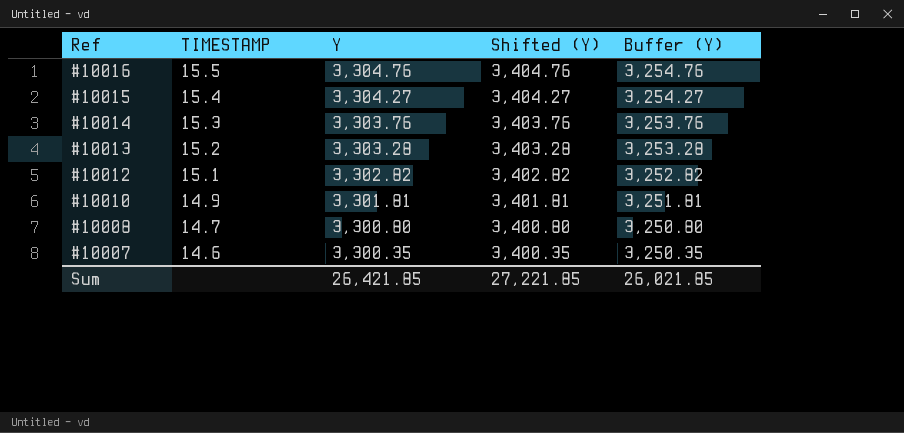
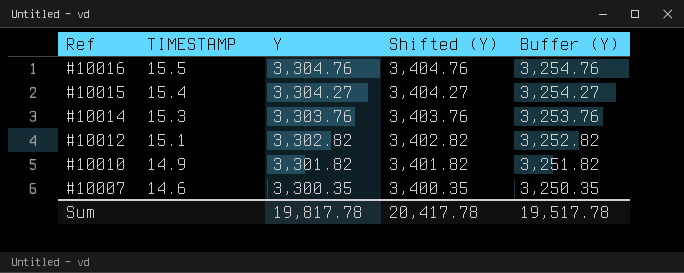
row #10013: 15.2 | 3,303.28 | 3,403.28 | 3,253.28 -> none
row #10008: 14.7 | 3,300.80 | 3,400.80 | 3,250.80 -> none
#10010 | Y: 3,301.81 -> 3,301.82
#10010 | Shifted (Y): 3,401.81 -> 3,401.82
#10010 | Buffer (Y): 3,251.81 -> 3,251.82
Sum | Y: 26,421.85 -> 19,817.78
Sum | Shifted (Y): 27,221.85 -> 20,417.78
Sum | Buffer (Y): 26,021.85 -> 19,517.78

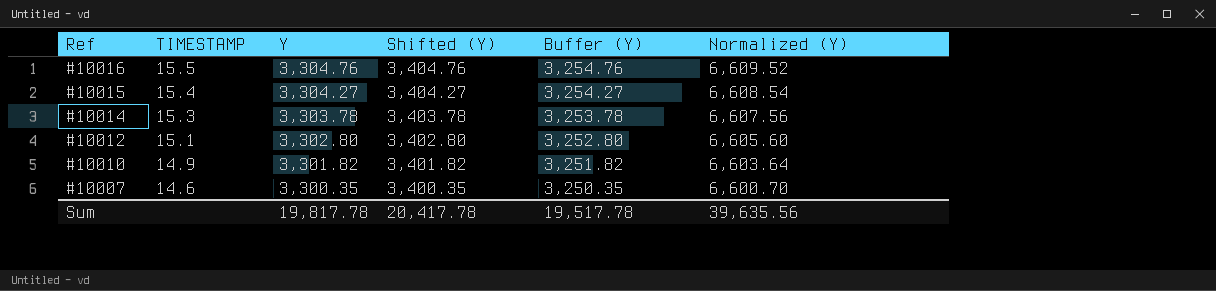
column Normalized (Y) | formula: none -> [Y] * 2
#10014 | Y: 3,303.76 -> 3,303.78
#10014 | Shifted (Y): 3,403.76 -> 3,403.78
#10014 | Buffer (Y): 3,253.76 -> 3,253.78
#10012 | Y: 3,302.82 -> 3,302.80
#10012 | Shifted (Y): 3,402.82 -> 3,402.80
#10012 | Buffer (Y): 3,252.82 -> 3,252.80

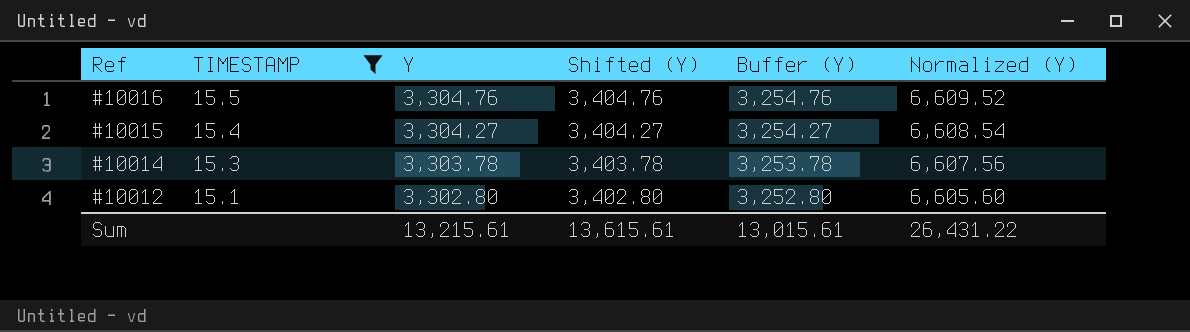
filter: none -> TIMESTAMP >= 15.1
Sum | Y: 19,817.78 -> 13,215.61
Sum | Shifted (Y): 20,417.78 -> 13,615.61
Sum | Buffer (Y): 19,517.78 -> 13,015.61
Sum | Normalized (Y): 39,635.56 -> 26,431.22

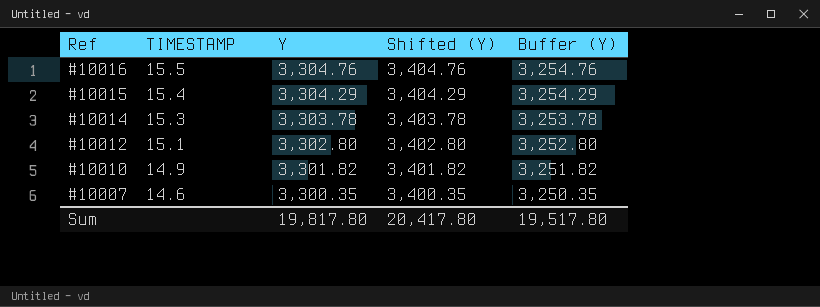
filter: TIMESTAMP >= 15.1 -> none
column Normalized (Y) | formula: [Y] * 2 -> none
#10015 | Y: 3,304.27 -> 3,304.29
#10015 | Shifted (Y): 3,404.27 -> 3,404.29
#10015 | Buffer (Y): 3,254.27 -> 3,254.29
Sum | Y: 13,215.61 -> 19,817.80
Sum | Shifted (Y): 13,615.61 -> 20,417.80
Sum | Buffer (Y): 13,015.61 -> 19,517.80

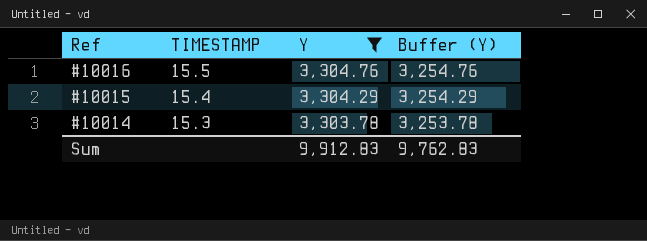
filter: none -> Y >= 3,303.78
column Shifted (Y) | formula: [Y] + 100 -> none
Sum | Y: 19,817.80 -> 9,912.83
Sum | Buffer (Y): 19,517.80 -> 9,762.83

